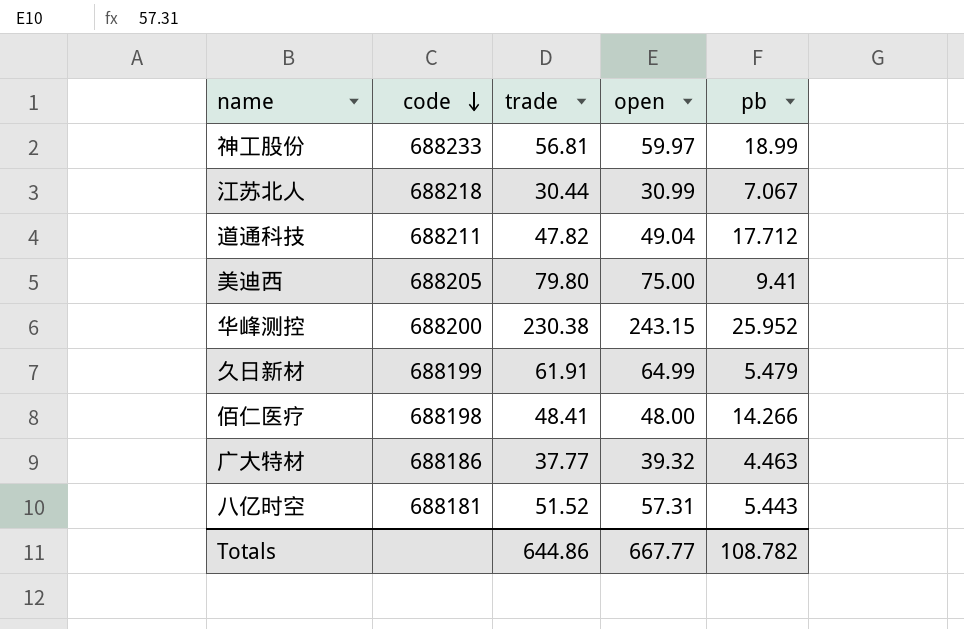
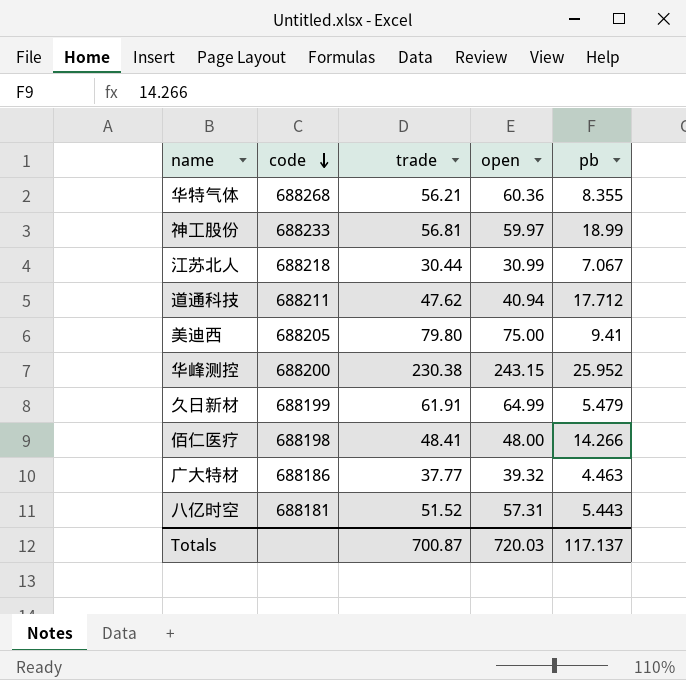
row 华特气体: none -> 688268 | 56.21 | 60.36 | 8.355
道通科技 | trade: 47.82 -> 47.62
道通科技 | open: 49.04 -> 40.94
Totals | trade: 644.86 -> 700.87
Totals | open: 667.77 -> 720.03
Totals | pb: 108.782 -> 117.137

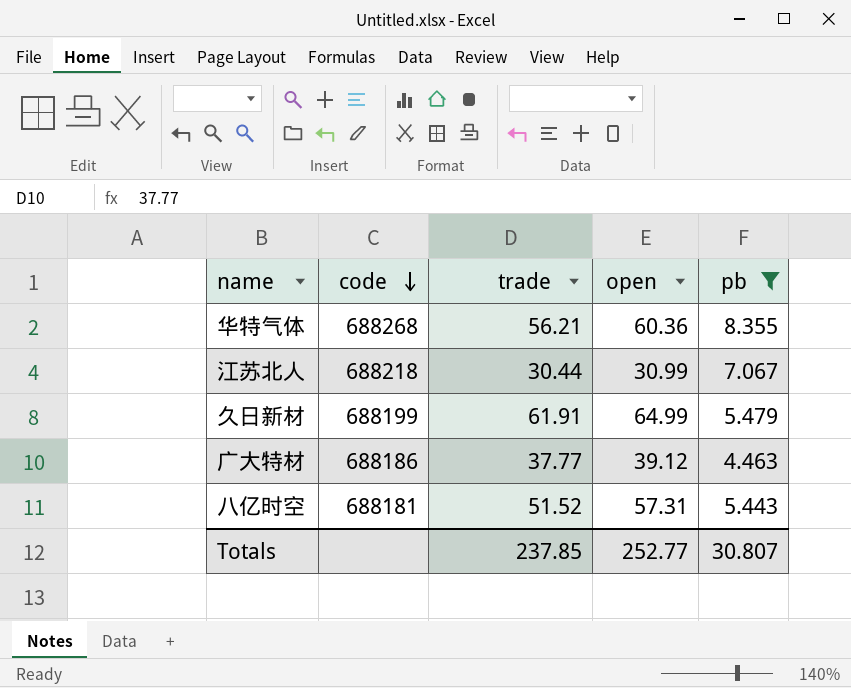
filter: none -> pb <= 8.355
广大特材 | open: 39.32 -> 39.12
Totals | trade: 700.87 -> 237.85
Totals | open: 720.03 -> 252.77
Totals | pb: 117.137 -> 30.807

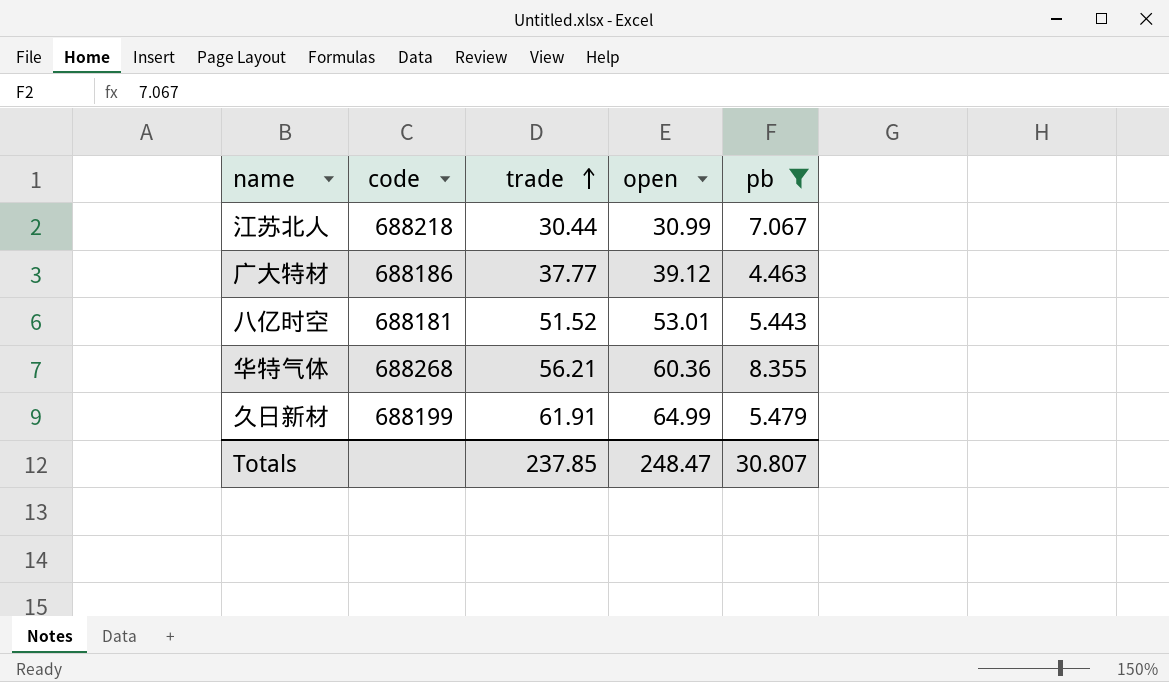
row order: code descending -> trade ascending
八亿时空 | open: 57.31 -> 53.01
Totals | open: 252.77 -> 248.47

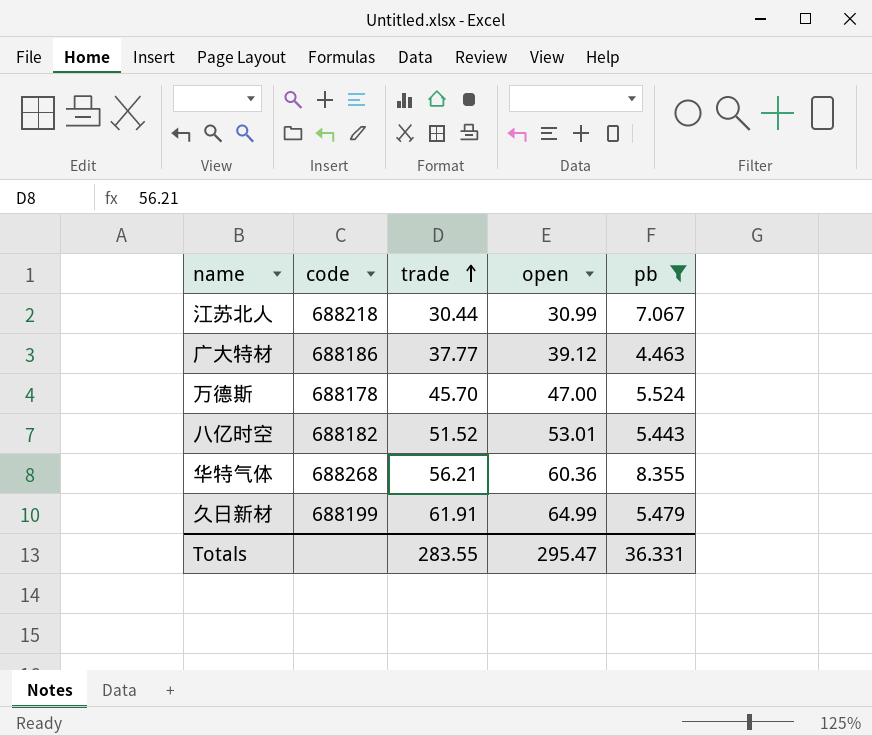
row 万德斯: none -> 688178 | 45.70 | 47.00 | 5.524
八亿时空 | code: 688181 -> 688182
Totals | trade: 237.85 -> 283.55
Totals | open: 248.47 -> 295.47
Totals | pb: 30.807 -> 36.331

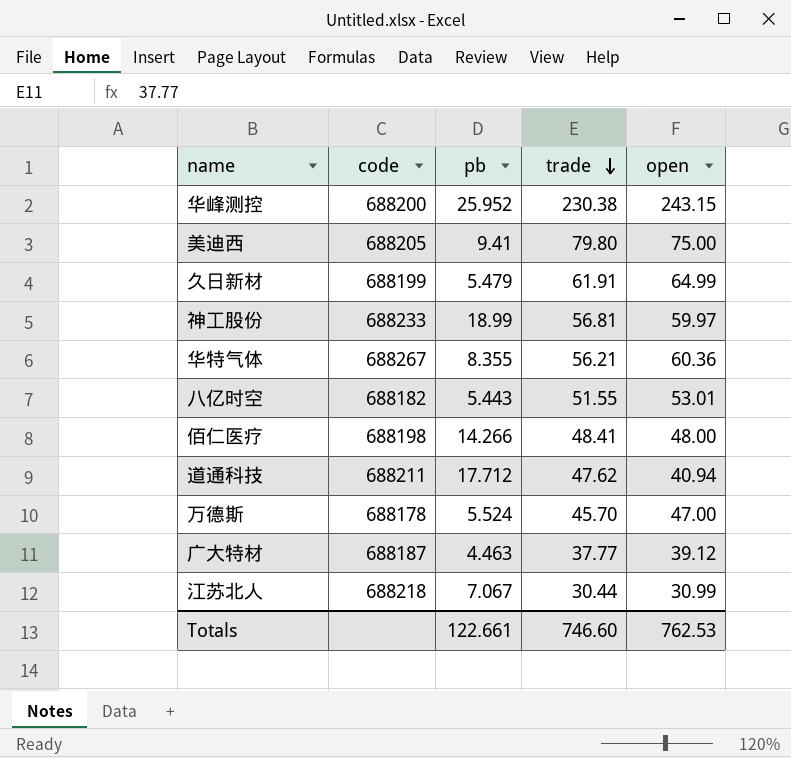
filter: pb <= 8.355 -> none
row order: trade ascending -> trade descending
column pb | position: 5 -> 3
华特气体 | code: 688268 -> 688267
八亿时空 | trade: 51.52 -> 51.55
广大特材 | code: 688186 -> 688187
Totals | pb: 36.331 -> 122.661
Totals | trade: 283.55 -> 746.60
Totals | open: 295.47 -> 762.53

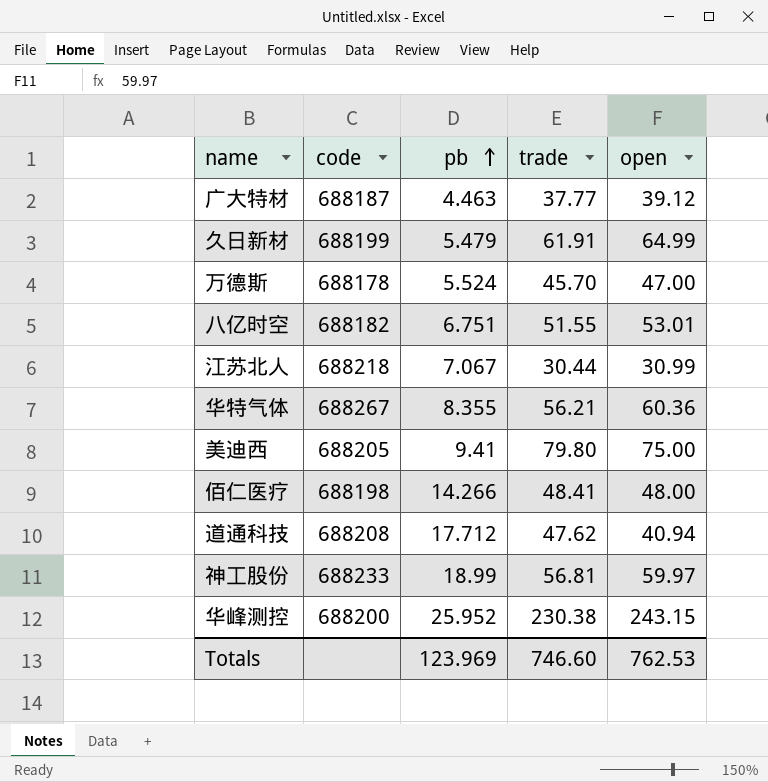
row order: trade descending -> pb ascending
八亿时空 | pb: 5.443 -> 6.751
道通科技 | code: 688211 -> 688208
Totals | pb: 122.661 -> 123.969

